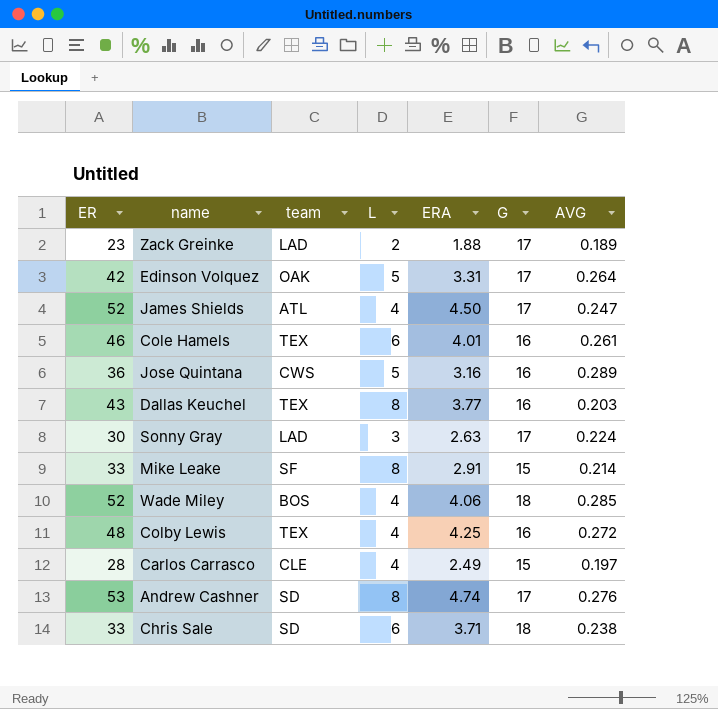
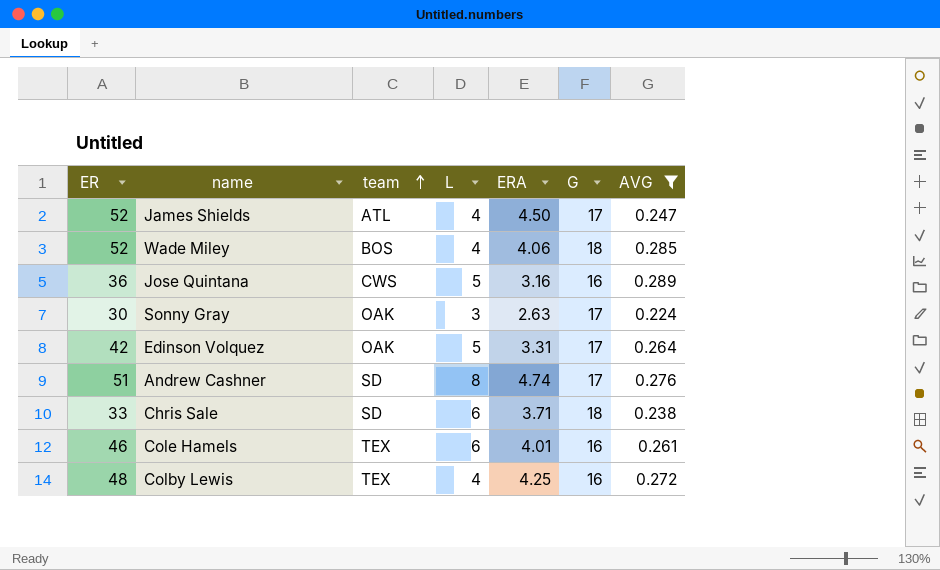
filter: none -> AVG >= 0.224
row order: none -> team ascending
Sonny Gray | team: LAD -> OAK
Andrew Cashner | ER: 53 -> 51

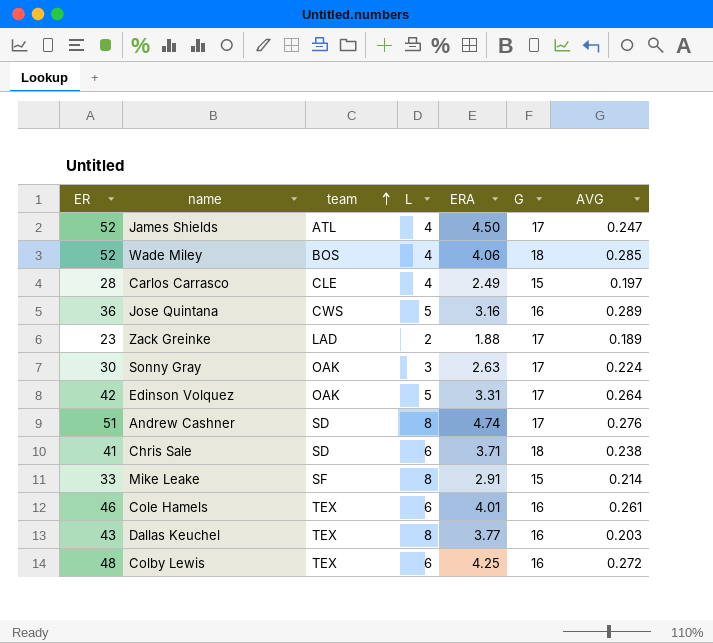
filter: AVG >= 0.224 -> none
Chris Sale | ER: 33 -> 41
Colby Lewis | L: 4 -> 6

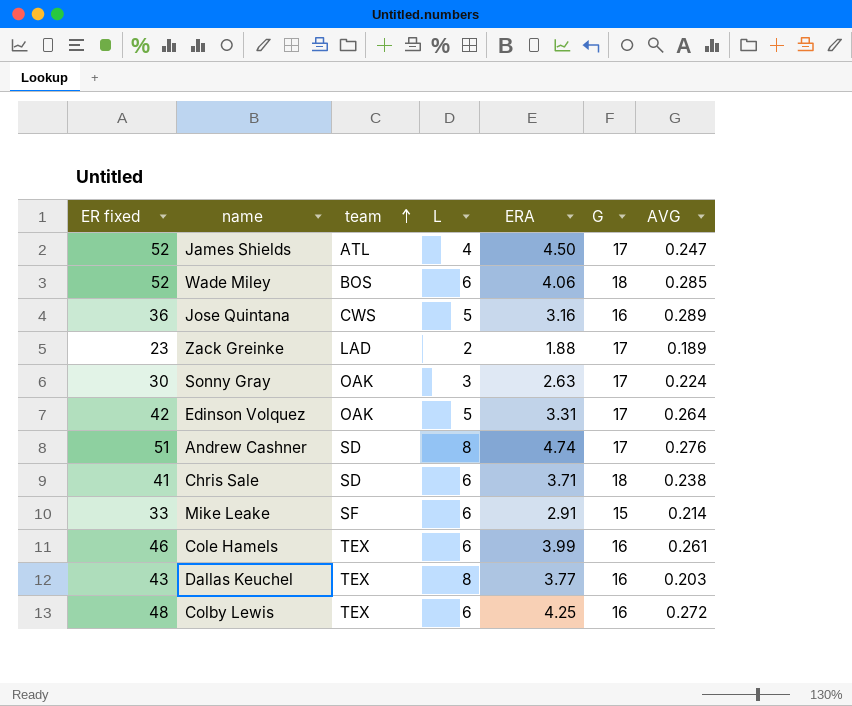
column name: ER -> ER fixed
row Carlos Carrasco: 28 | CLE | 4 | 2.49 | 15 | 0.197 -> none
Wade Miley | L: 4 -> 6
Mike Leake | L: 8 -> 6
Cole Hamels | ERA: 4.01 -> 3.99

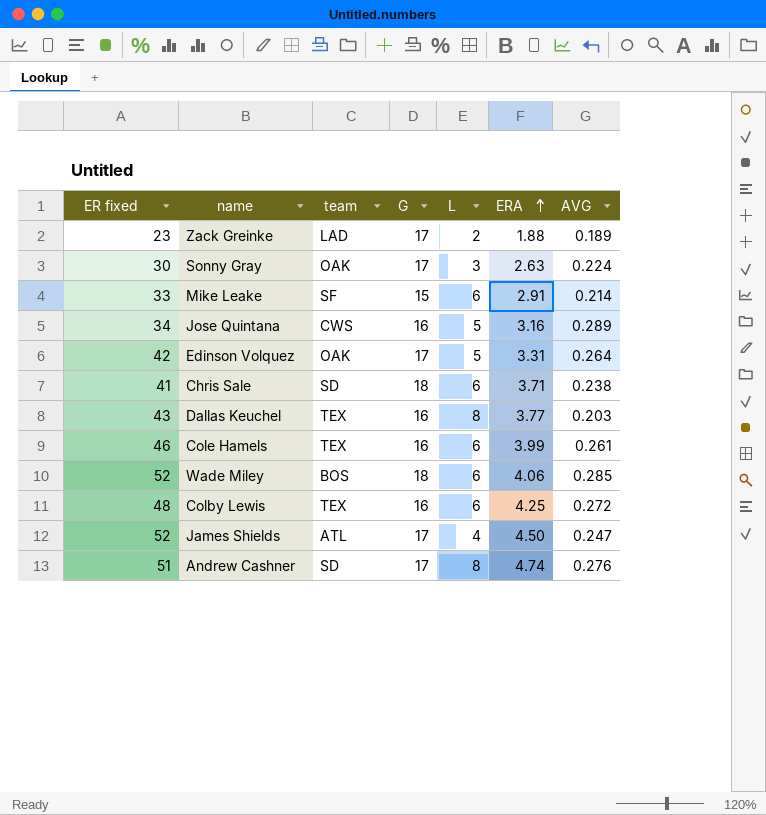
row order: team ascending -> ERA ascending
column G | position: 6 -> 4
Jose Quintana | ER fixed: 36 -> 34

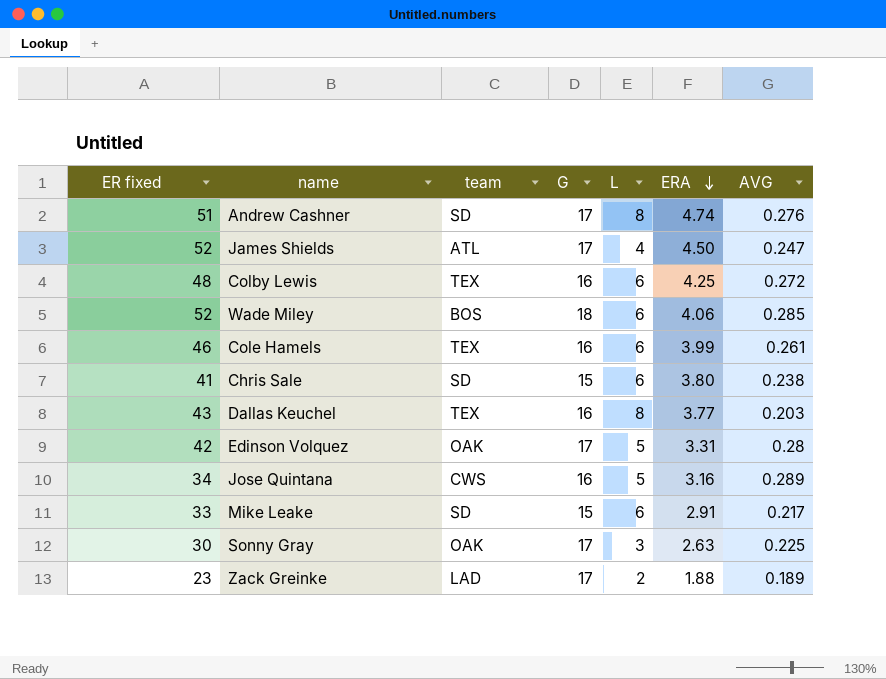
row order: ERA ascending -> ERA descending
Chris Sale | G: 18 -> 15
Chris Sale | ERA: 3.71 -> 3.80
Edinson Volquez | AVG: 0.264 -> 0.28
Mike Leake | team: SF -> SD
Mike Leake | AVG: 0.214 -> 0.217
Sonny Gray | AVG: 0.224 -> 0.225

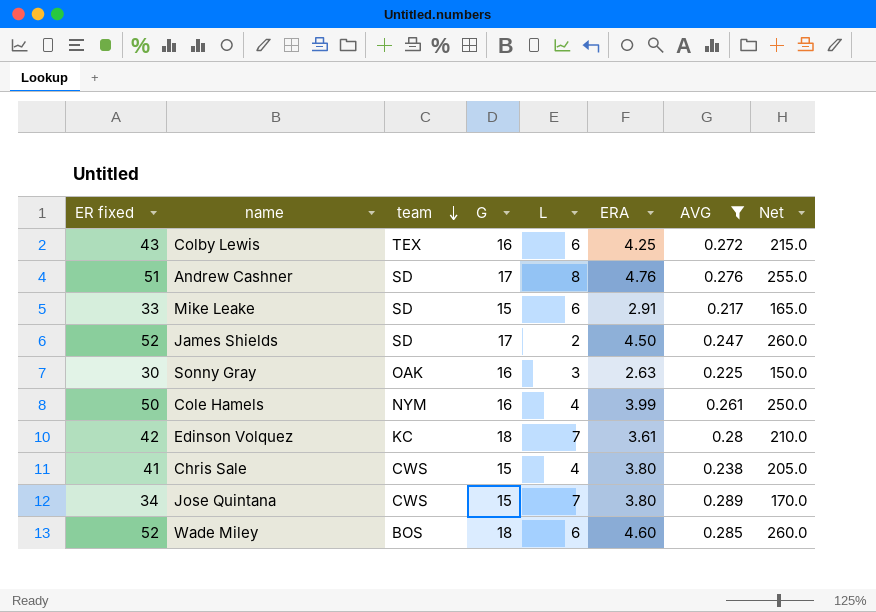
filter: none -> AVG >= 0.217
row order: ERA descending -> team descending
column Net | formula: none -> [ER fixed] * 5
Colby Lewis | ER fixed: 48 -> 43
Andrew Cashner | ERA: 4.74 -> 4.76
James Shields | team: ATL -> SD
James Shields | L: 4 -> 2
Sonny Gray | G: 17 -> 16
Cole Hamels | ER fixed: 46 -> 50
Cole Hamels | team: TEX -> NYM
Cole Hamels | L: 6 -> 4
Edinson Volquez | team: OAK -> KC
Edinson Volquez | G: 17 -> 18
Edinson Volquez | L: 5 -> 7
Edinson Volquez | ERA: 3.31 -> 3.61
Chris Sale | team: SD -> CWS
Chris Sale | L: 6 -> 4
Jose Quintana | G: 16 -> 15
Jose Quintana | L: 5 -> 7
Jose Quintana | ERA: 3.16 -> 3.80
Wade Miley | ERA: 4.06 -> 4.60

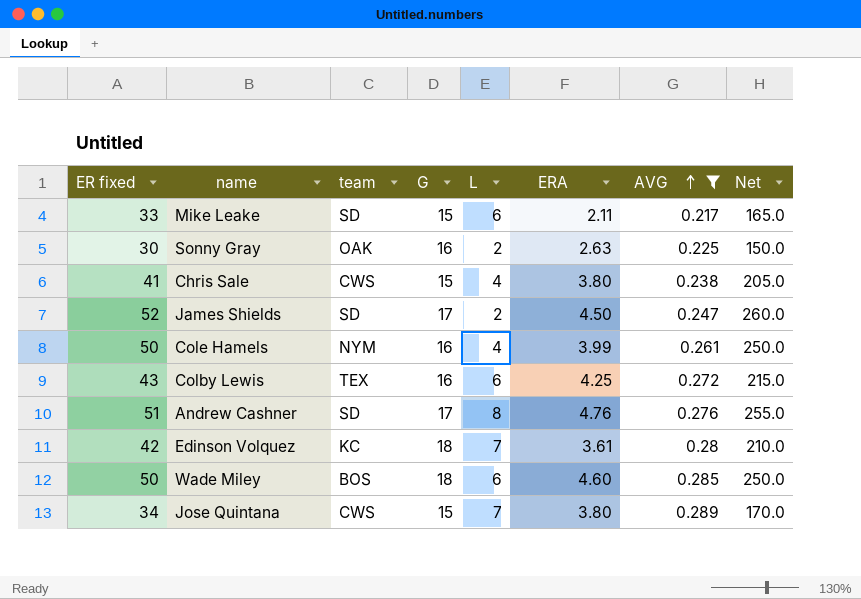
row order: team descending -> AVG ascending
Mike Leake | ERA: 2.91 -> 2.11
Sonny Gray | L: 3 -> 2
Wade Miley | ER fixed: 52 -> 50
Wade Miley | Net: 260.0 -> 250.0

